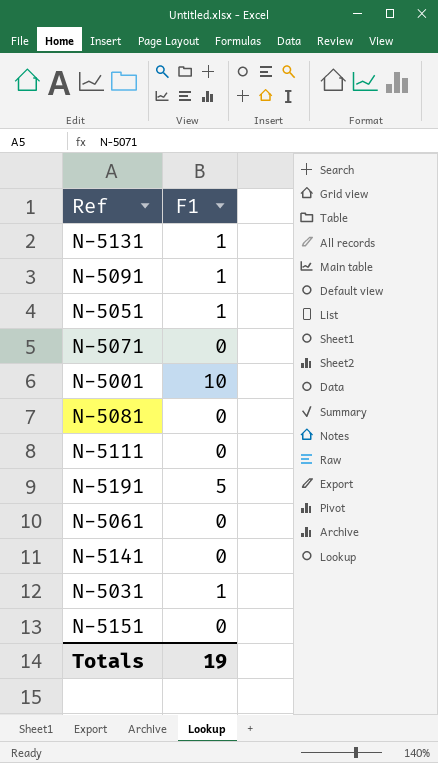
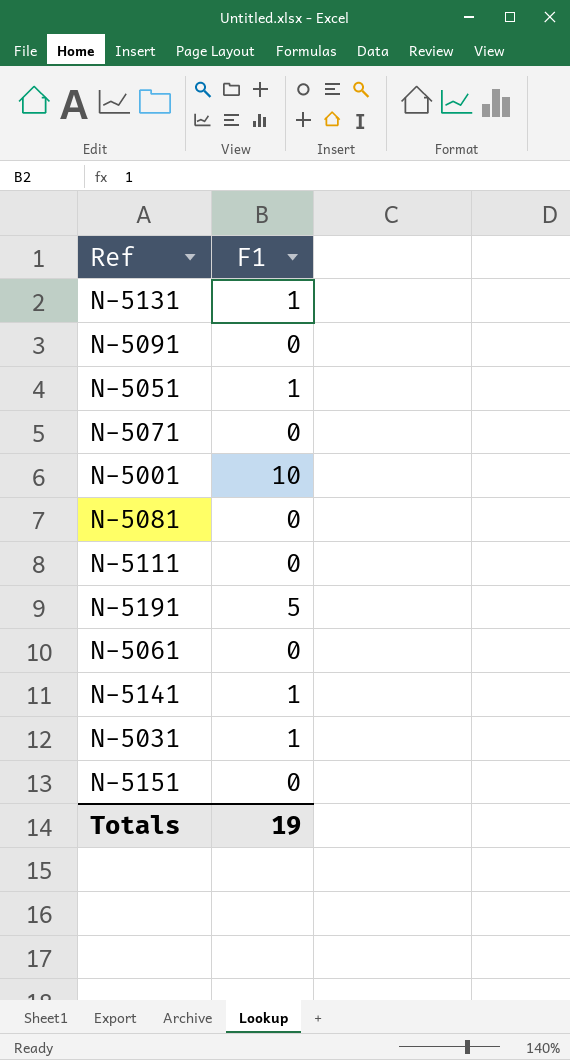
N-5091 | F1: 1 -> 0
N-5141 | F1: 0 -> 1

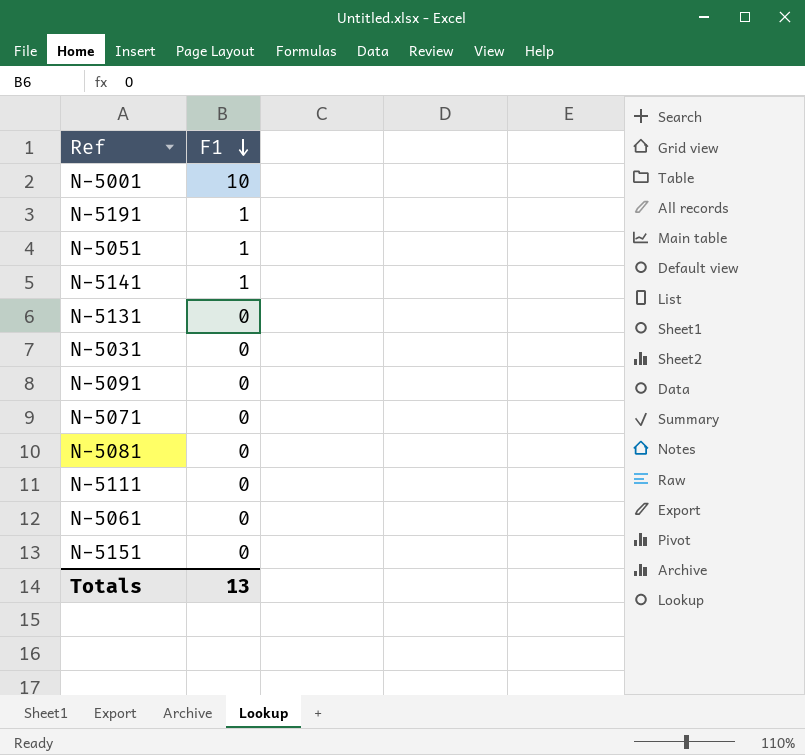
row order: none -> F1 descending
N-5191 | F1: 5 -> 1
N-5131 | F1: 1 -> 0
N-5031 | F1: 1 -> 0
Totals | F1: 19 -> 13

